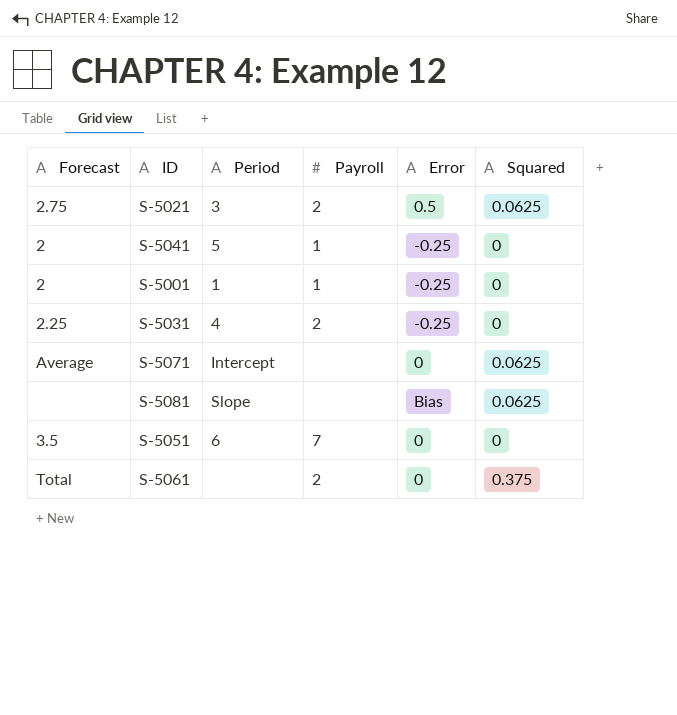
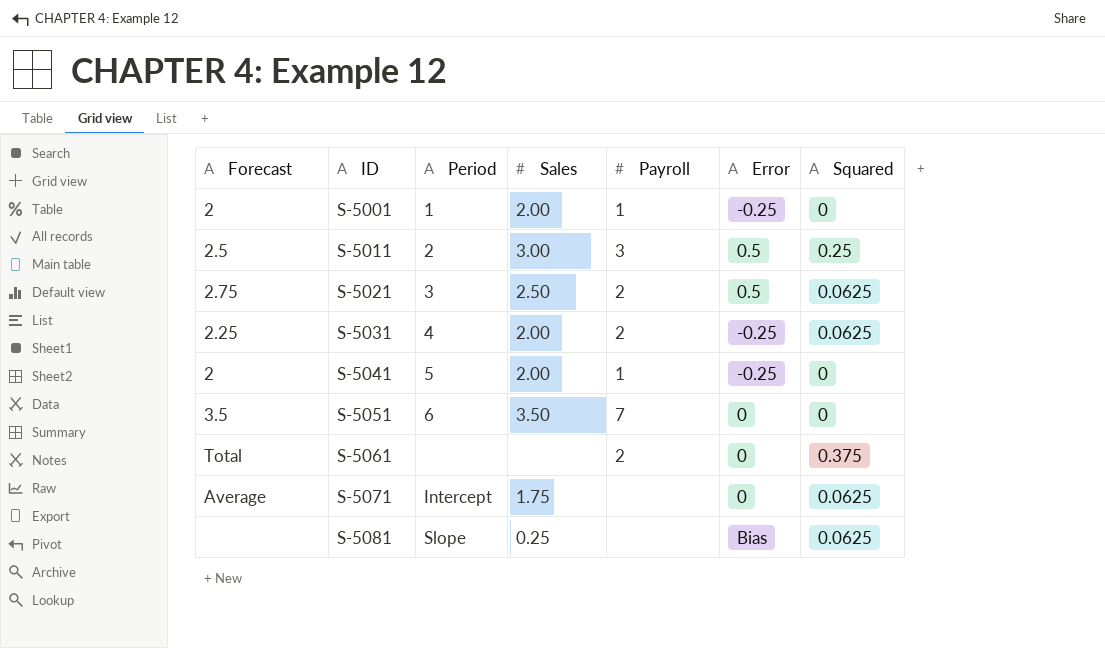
row order: none -> ID ascending
column Sales | position: none -> 4
row S-5011: none -> 2.5 | 2 | 3.00 | 3 | 0.5 | 0.25
S-5031 | Squared: 0 -> 0.0625

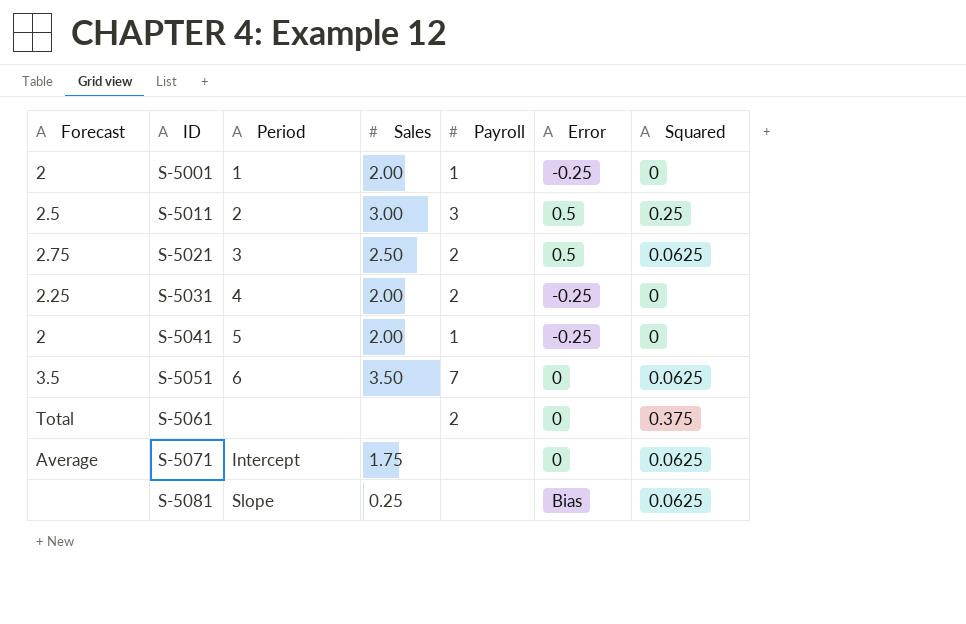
S-5031 | Squared: 0.0625 -> 0
S-5051 | Squared: 0 -> 0.0625

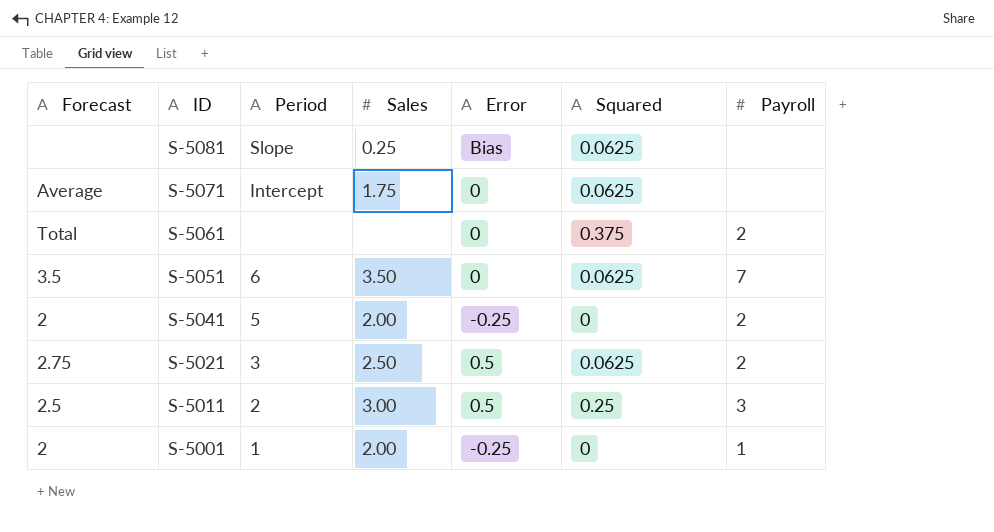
row order: ID ascending -> ID descending
column Payroll | position: 5 -> 7
row S-5031: 2.25 | 4 | 2.00 | 2 | -0.25 | 0 -> none
S-5041 | Payroll: 1 -> 2

